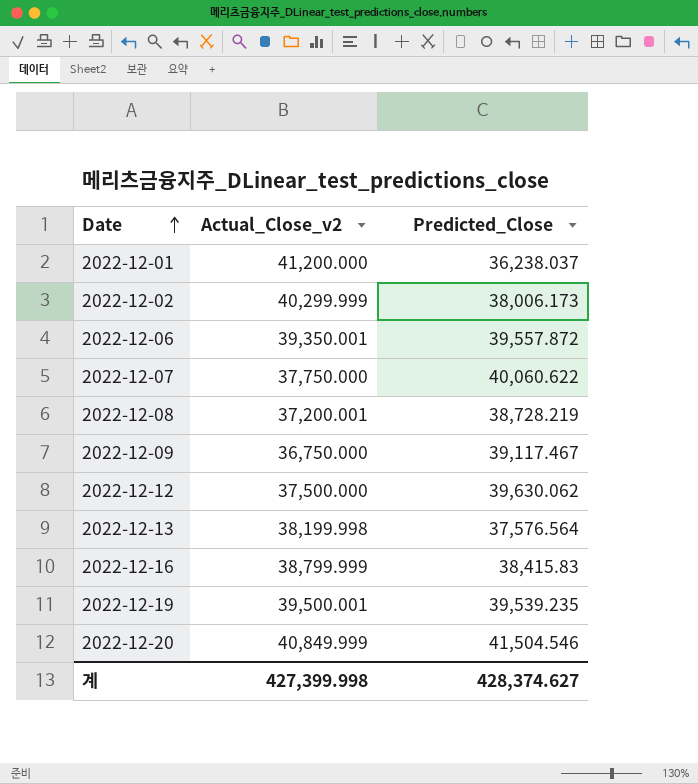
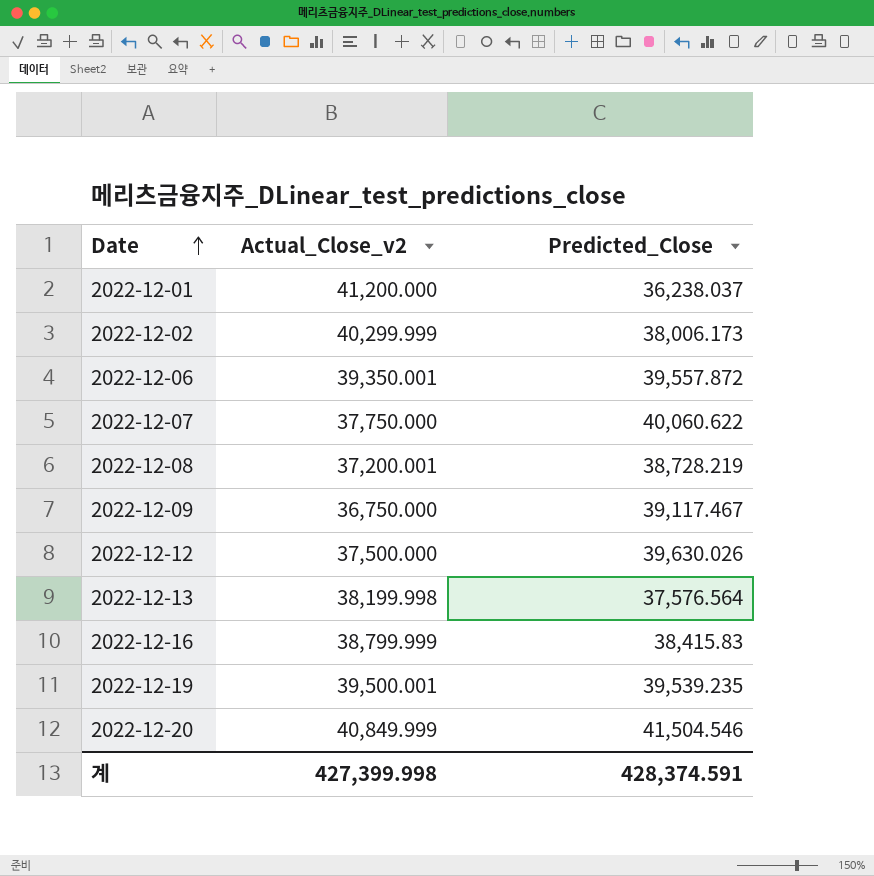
2022-12-12 | Predicted_Close: 39,630.062 -> 39,630.026
계 | Predicted_Close: 428,374.627 -> 428,374.591

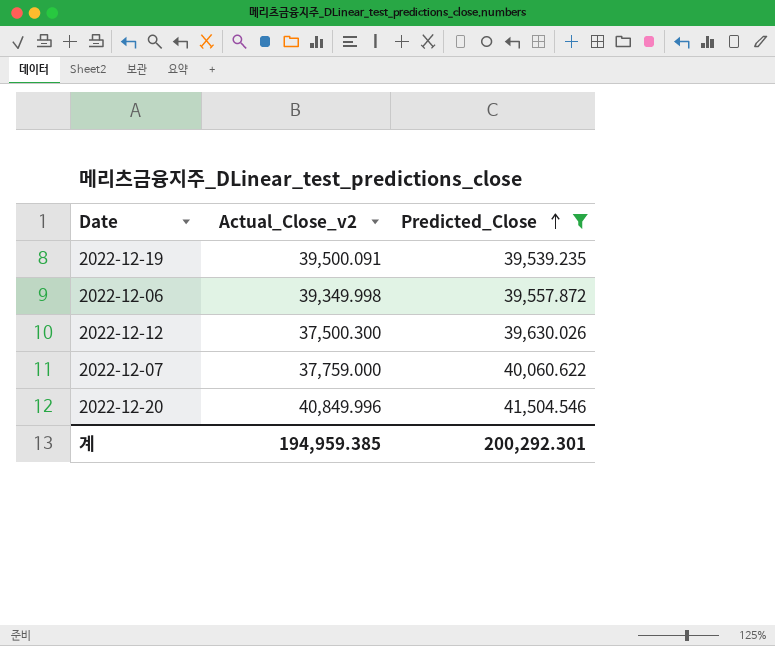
filter: none -> Predicted_Close >= 39,539.235
row order: Date ascending -> Predicted_Close ascending
2022-12-19 | Actual_Close_v2: 39,500.001 -> 39,500.091
2022-12-06 | Actual_Close_v2: 39,350.001 -> 39,349.998
2022-12-12 | Actual_Close_v2: 37,500.000 -> 37,500.300
2022-12-07 | Actual_Close_v2: 37,750.000 -> 37,759.000
2022-12-20 | Actual_Close_v2: 40,849.999 -> 40,849.996
계 | Actual_Close_v2: 427,399.998 -> 194,959.385
계 | Predicted_Close: 428,374.591 -> 200,292.301

